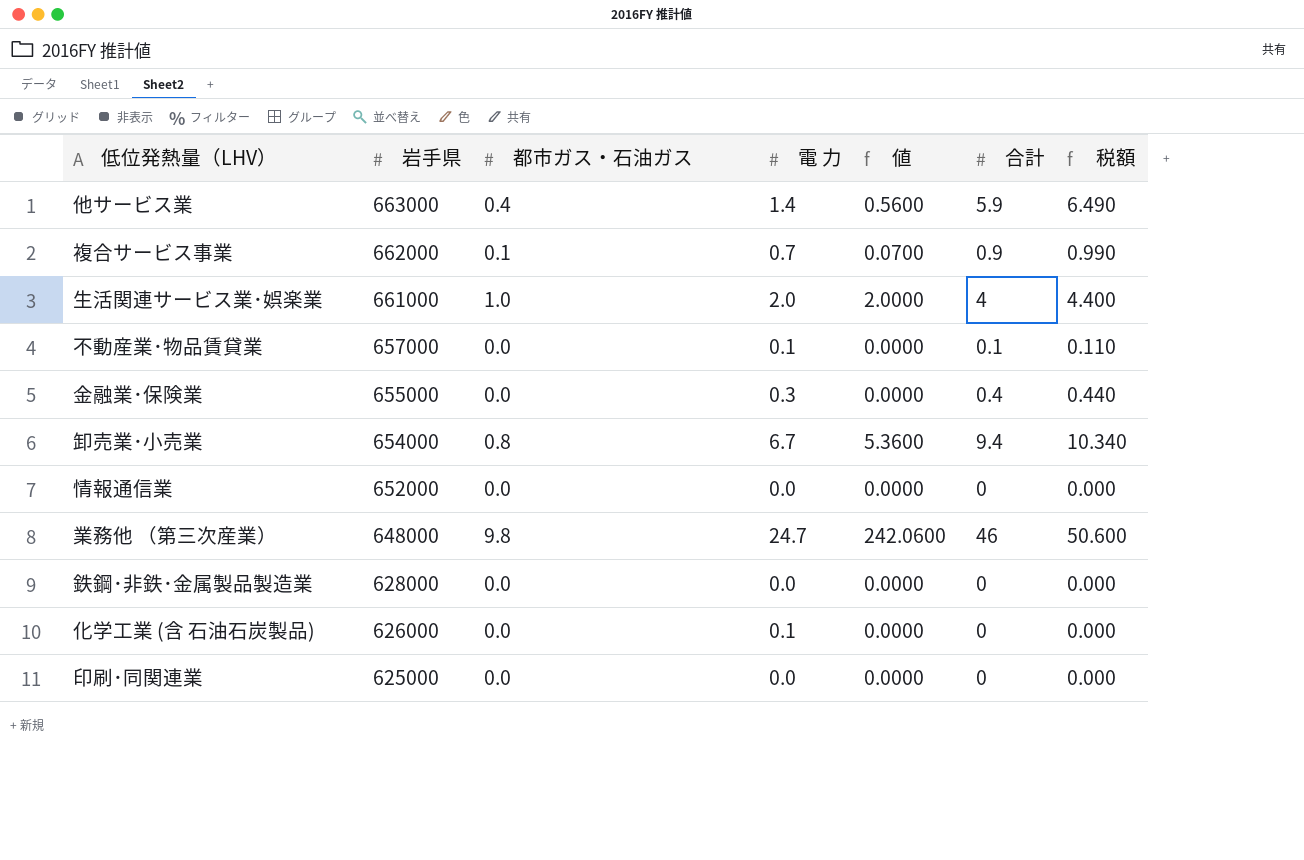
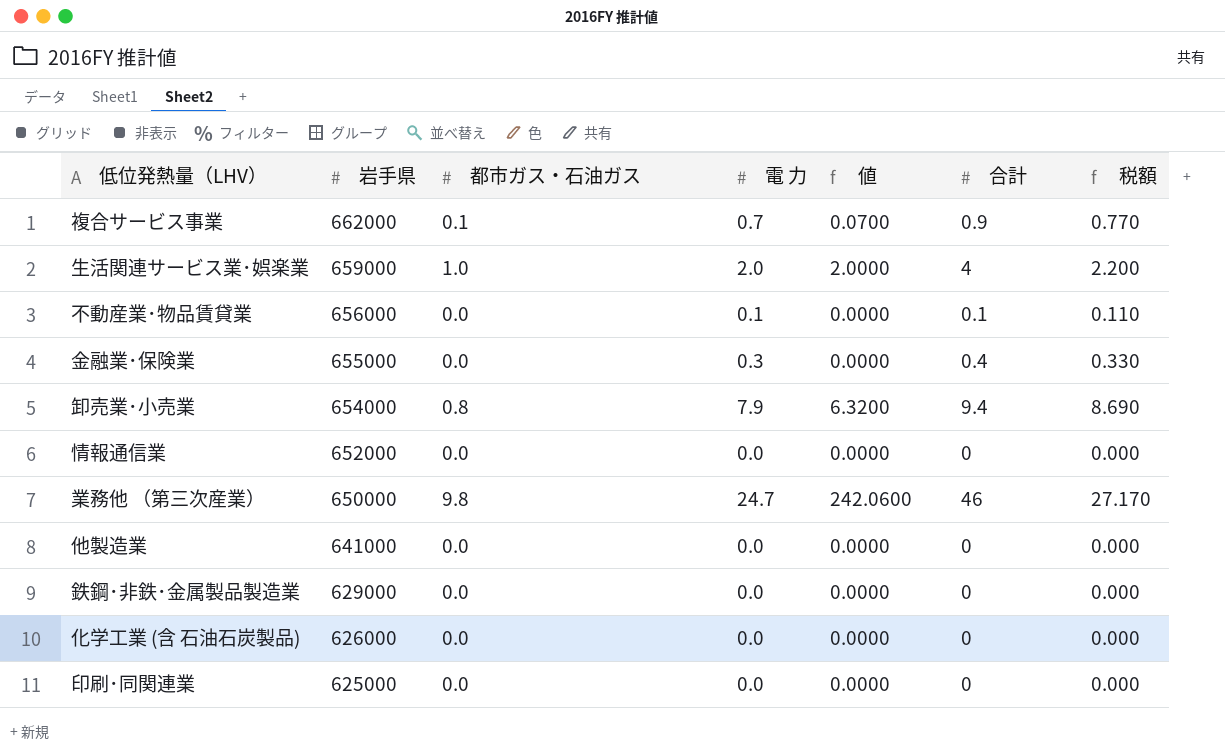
column 税額 | formula: [合計] * 1.1 -> [電 力] * 1.1
row 他サービス業: 663000 | 0.4 | 1.4 | 0.5600 | 5.9 | 6.490 -> none
生活関連サービス業･娯楽業 | 岩手県: 661000 -> 659000
不動産業･物品賃貸業 | 岩手県: 657000 -> 656000
卸売業･小売業 | 電 力: 6.7 -> 7.9
卸売業･小売業 | 値: 5.3600 -> 6.3200
業務他 （第三次産業） | 岩手県: 648000 -> 650000
row 他製造業: none -> 641000 | 0.0 | 0.0 | 0.0000 | 0 | 0.000
鉄鋼･非鉄･金属製品製造業 | 岩手県: 628000 -> 629000
化学工業 (含 石油石炭製品) | 電 力: 0.1 -> 0.0

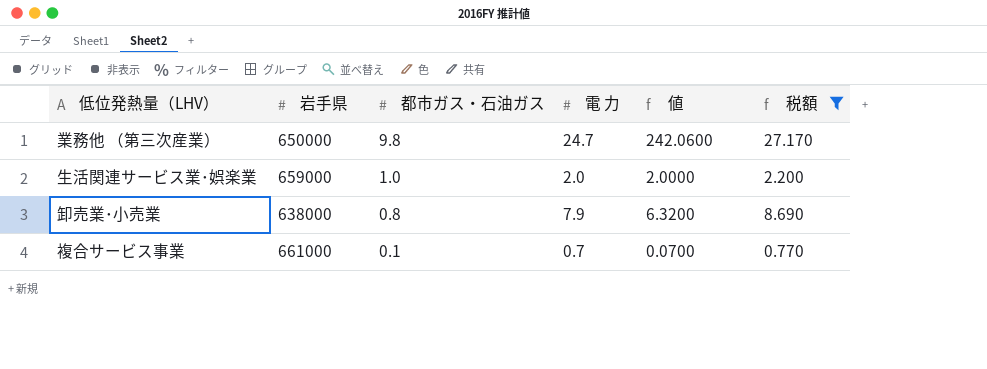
filter: none -> 税額 >= 0.770
row order: 岩手県 descending -> 都市ガス・石油ガス descending
column 合計 | position: 6 -> none
卸売業･小売業 | 岩手県: 654000 -> 638000
複合サービス事業 | 岩手県: 662000 -> 661000

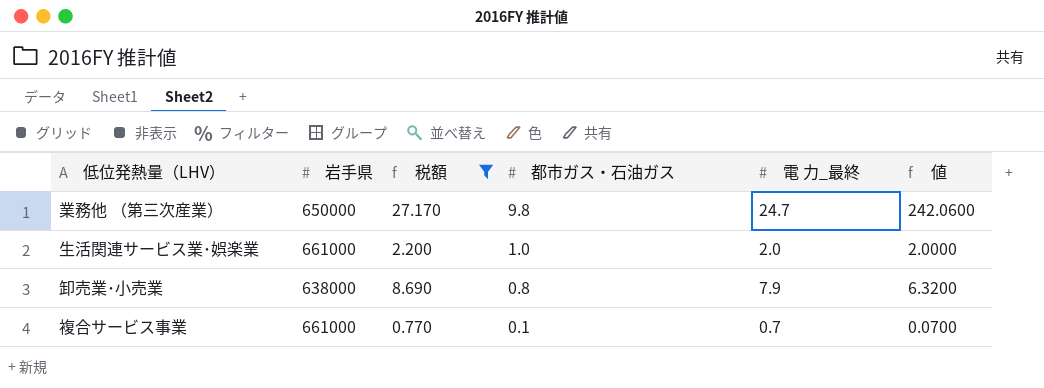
column 税額 | position: 6 -> 3
column name: 電 力 -> 電 力_最終
生活関連サービス業･娯楽業 | 岩手県: 659000 -> 661000

